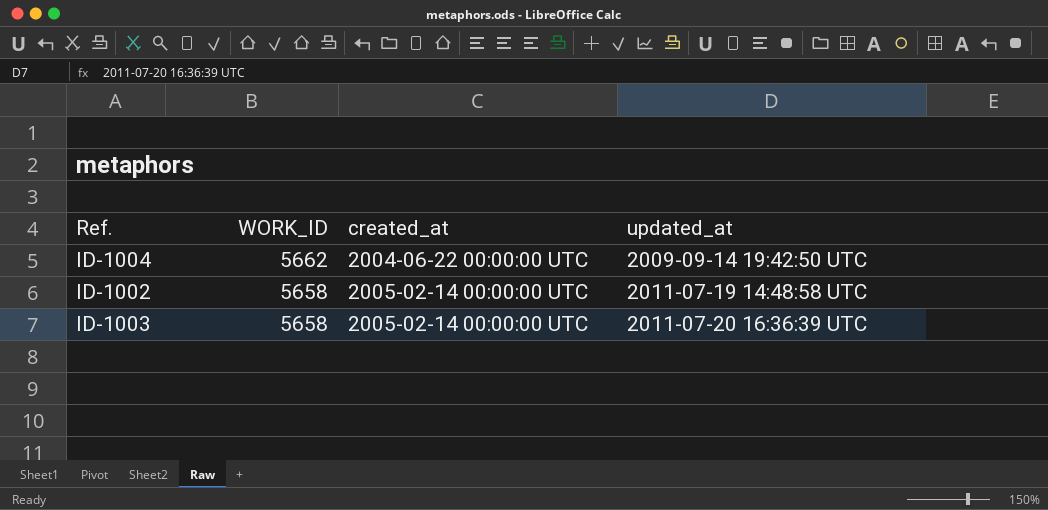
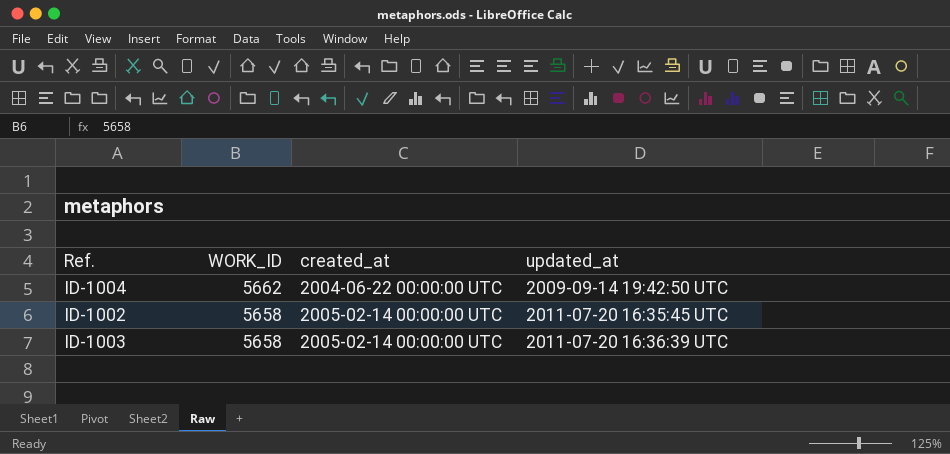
ID-1002 | updated_at: 2011-07-19 14:48:58 UTC -> 2011-07-20 16:35:45 UTC

